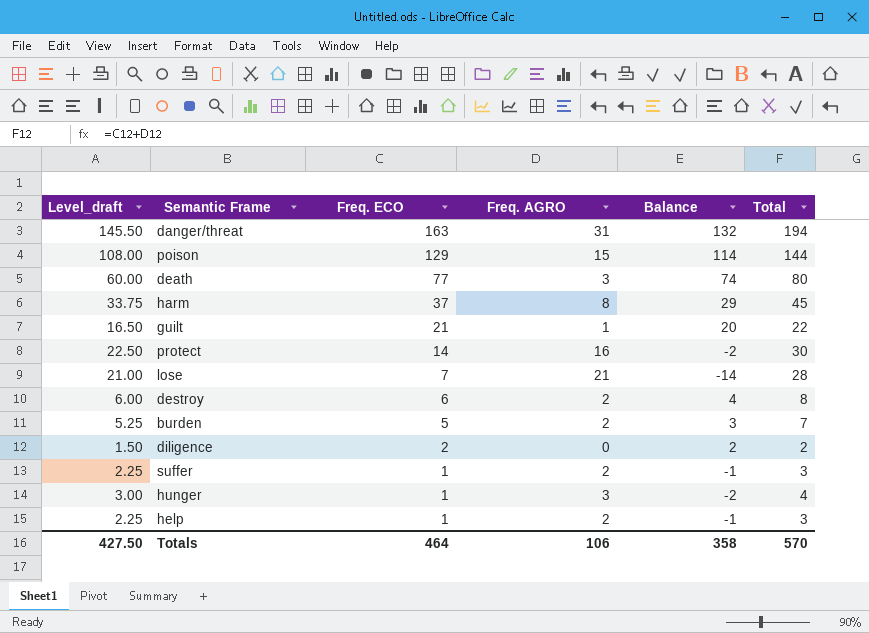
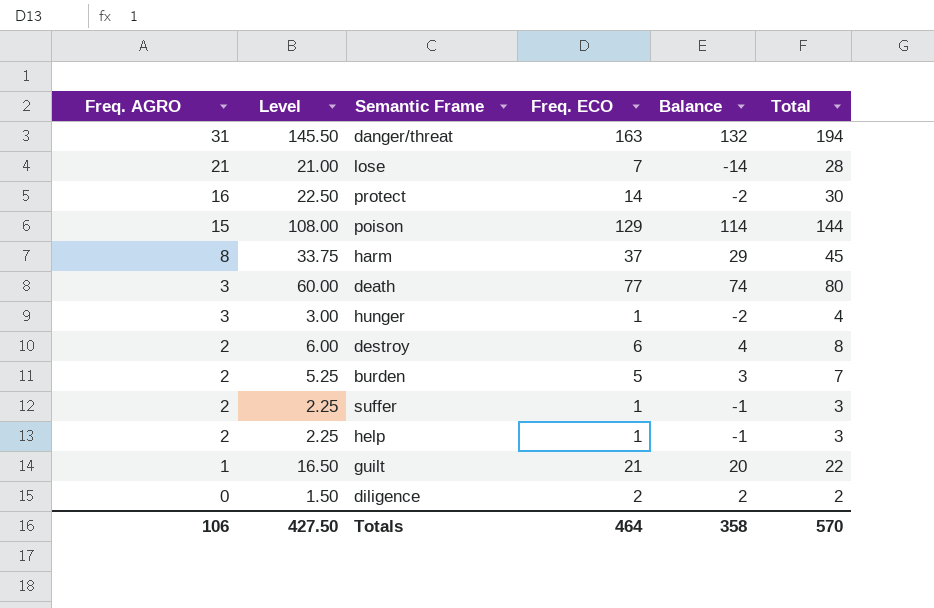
row order: Freq. ECO descending -> Freq. AGRO descending
column Freq. AGRO | position: 4 -> 1
column name: Level_draft -> Level

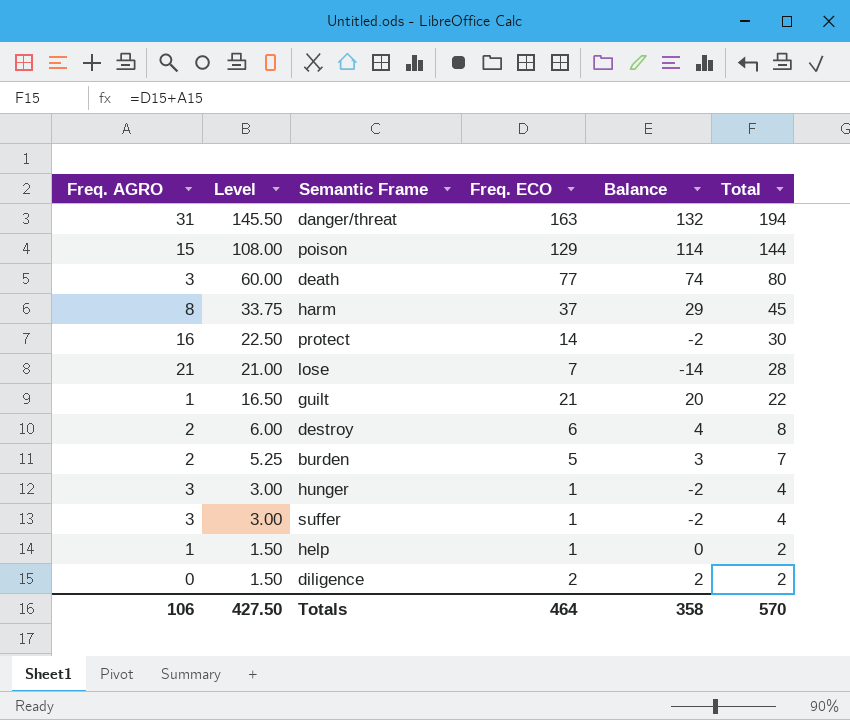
row order: Freq. AGRO descending -> Level descending
suffer | Freq. AGRO: 2 -> 3
suffer | Level: 2.25 -> 3.00
suffer | Balance: -1 -> -2
suffer | Total: 3 -> 4
help | Freq. AGRO: 2 -> 1
help | Level: 2.25 -> 1.50
help | Balance: -1 -> 0
help | Total: 3 -> 2

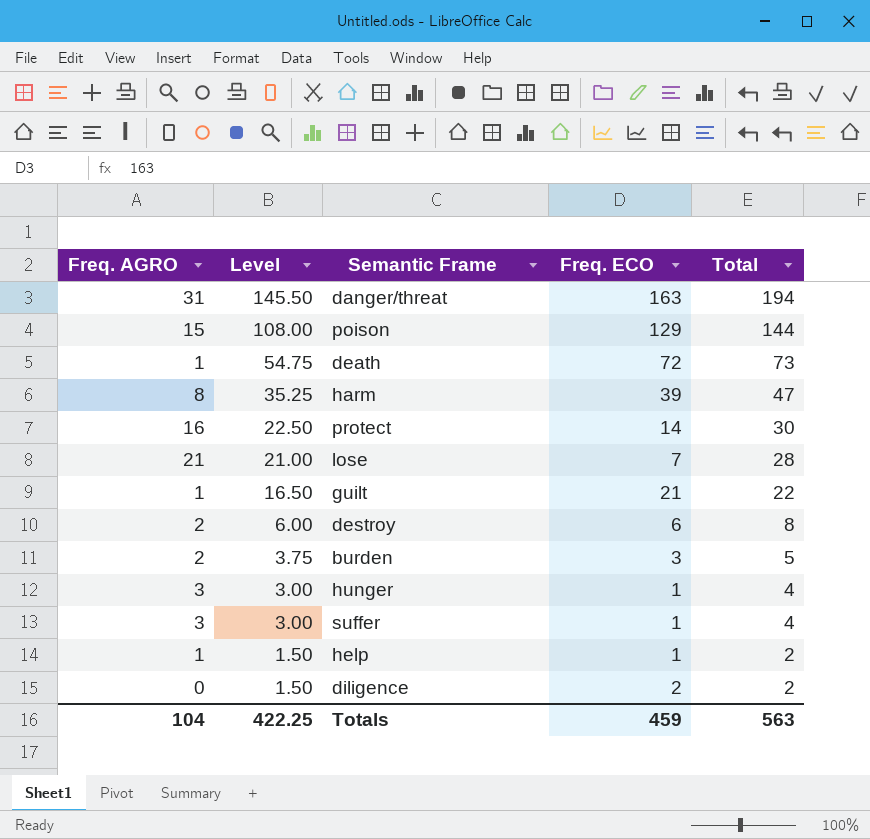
column Balance | formula: [Freq. ECO] - [Freq. AGRO] -> none
death | Freq. AGRO: 3 -> 1
death | Level: 60.00 -> 54.75
death | Freq. ECO: 77 -> 72
death | Total: 80 -> 73
harm | Level: 33.75 -> 35.25
harm | Freq. ECO: 37 -> 39
harm | Total: 45 -> 47
burden | Level: 5.25 -> 3.75
burden | Freq. ECO: 5 -> 3
burden | Total: 7 -> 5
Totals | Freq. AGRO: 106 -> 104
Totals | Level: 427.50 -> 422.25
Totals | Freq. ECO: 464 -> 459
Totals | Total: 570 -> 563

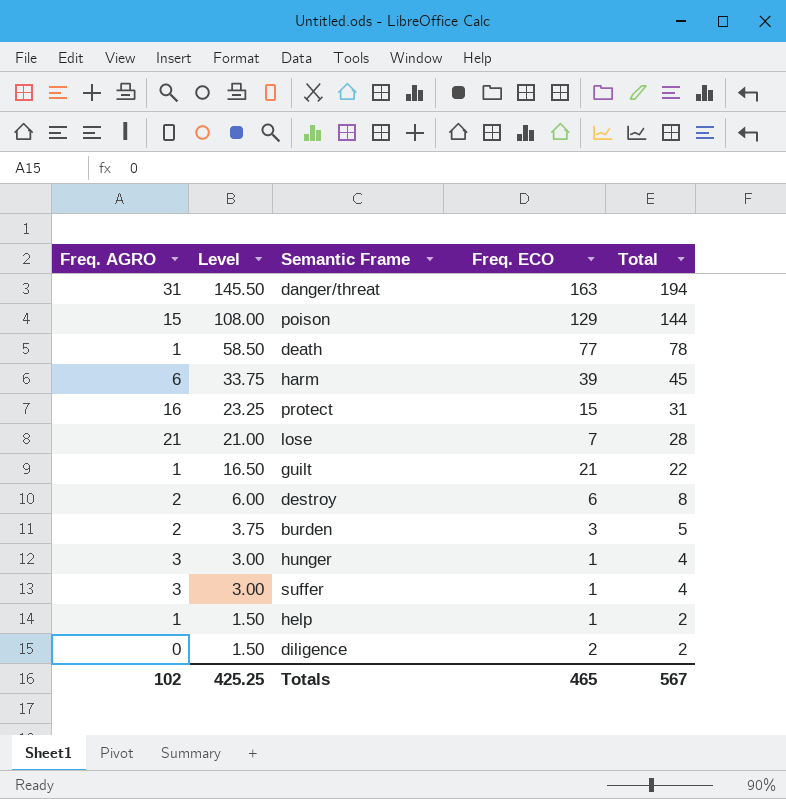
death | Level: 54.75 -> 58.50
death | Freq. ECO: 72 -> 77
death | Total: 73 -> 78
harm | Freq. AGRO: 8 -> 6
harm | Level: 35.25 -> 33.75
harm | Total: 47 -> 45
protect | Level: 22.50 -> 23.25
protect | Freq. ECO: 14 -> 15
protect | Total: 30 -> 31
Totals | Freq. AGRO: 104 -> 102
Totals | Level: 422.25 -> 425.25
Totals | Freq. ECO: 459 -> 465
Totals | Total: 563 -> 567

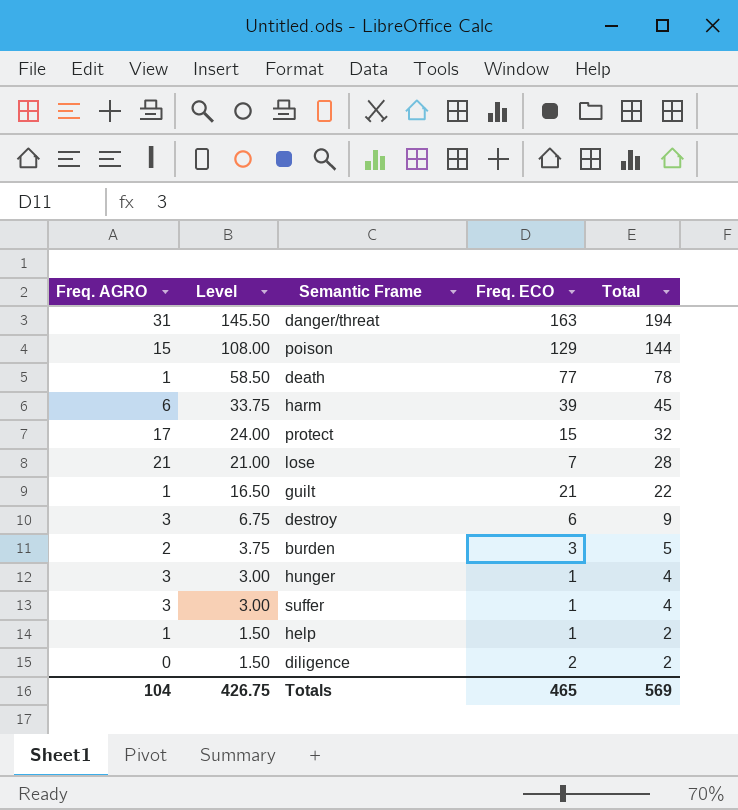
protect | Freq. AGRO: 16 -> 17
protect | Level: 23.25 -> 24.00
protect | Total: 31 -> 32
destroy | Freq. AGRO: 2 -> 3
destroy | Level: 6.00 -> 6.75
destroy | Total: 8 -> 9
Totals | Freq. AGRO: 102 -> 104
Totals | Level: 425.25 -> 426.75
Totals | Total: 567 -> 569

